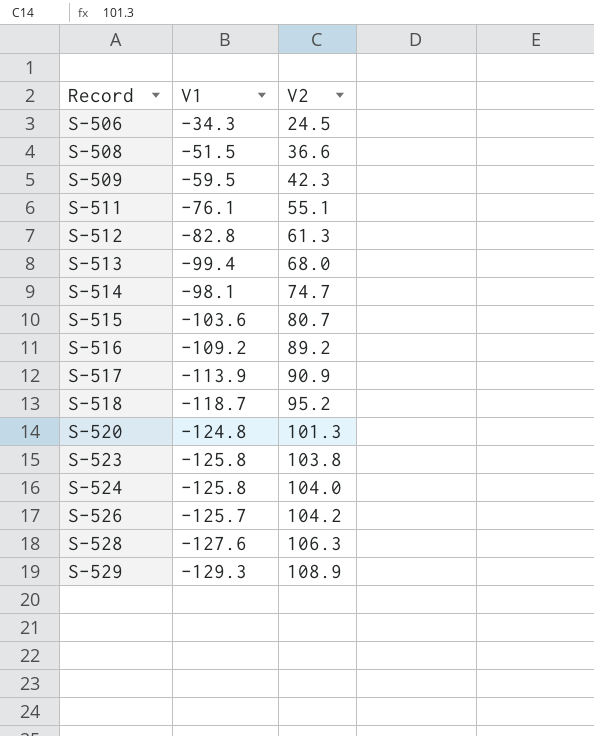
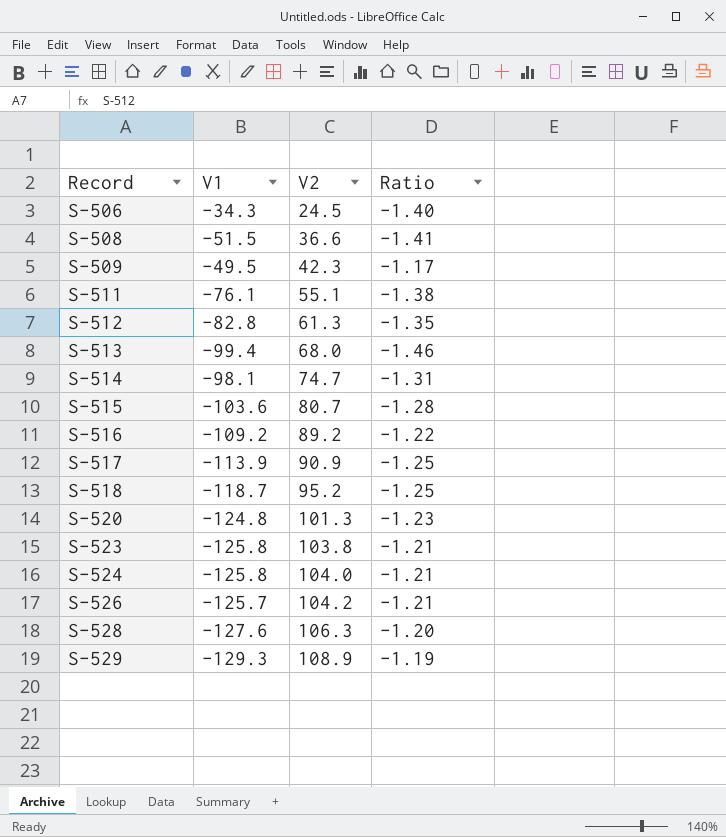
column Ratio | formula: none -> [V1] / [V2]
S-509 | V1: -59.5 -> -49.5

